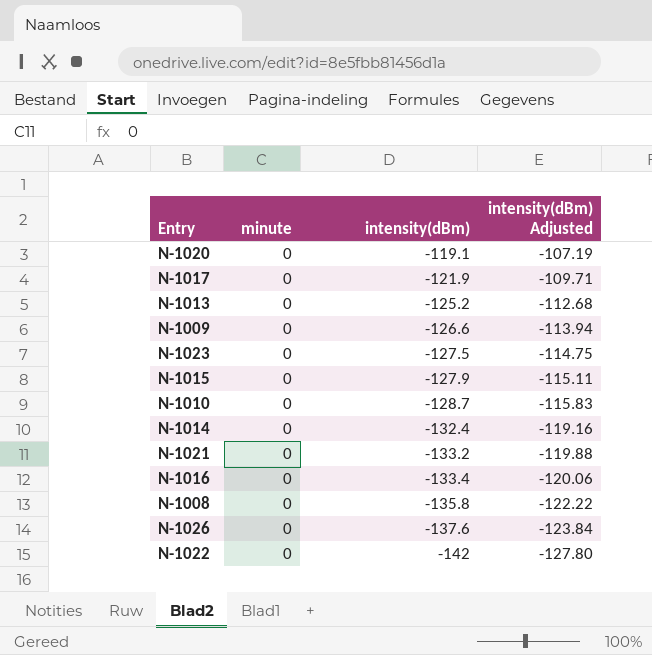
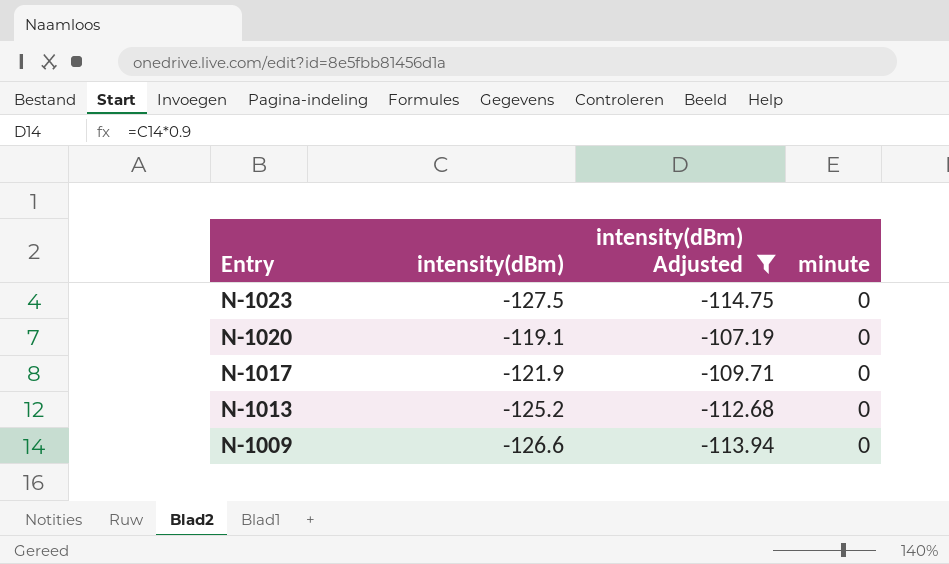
filter: none -> intensity(dBm) Adjusted >= -114.75
row order: intensity(dBm) descending -> Entry descending
column minute | position: 2 -> 4

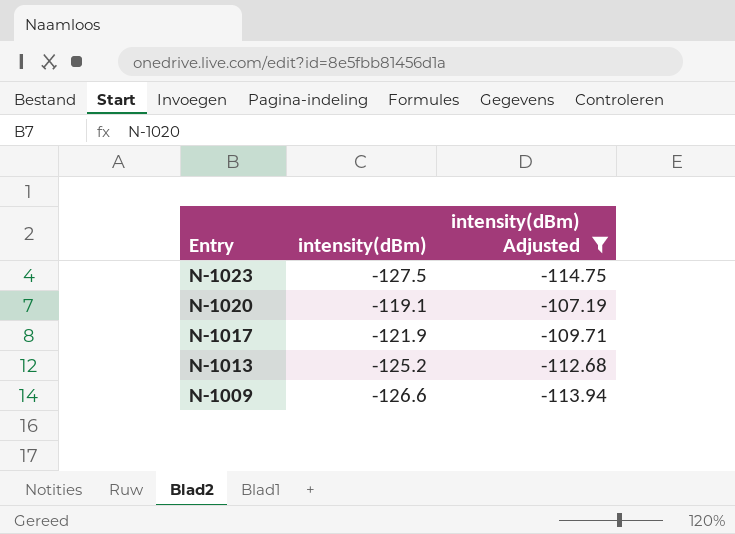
column minute | position: 4 -> none

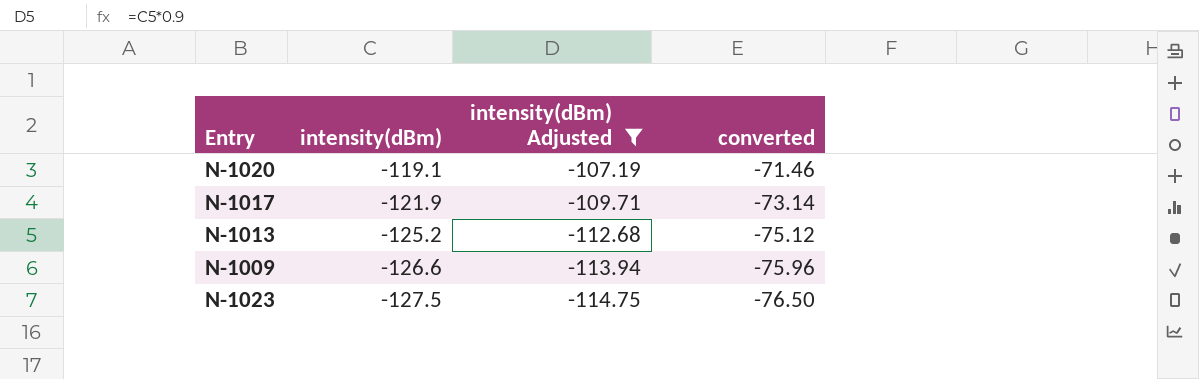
row order: Entry descending -> intensity(dBm) descending
column converted | formula: none -> [intensity(dBm)] * 0.6

